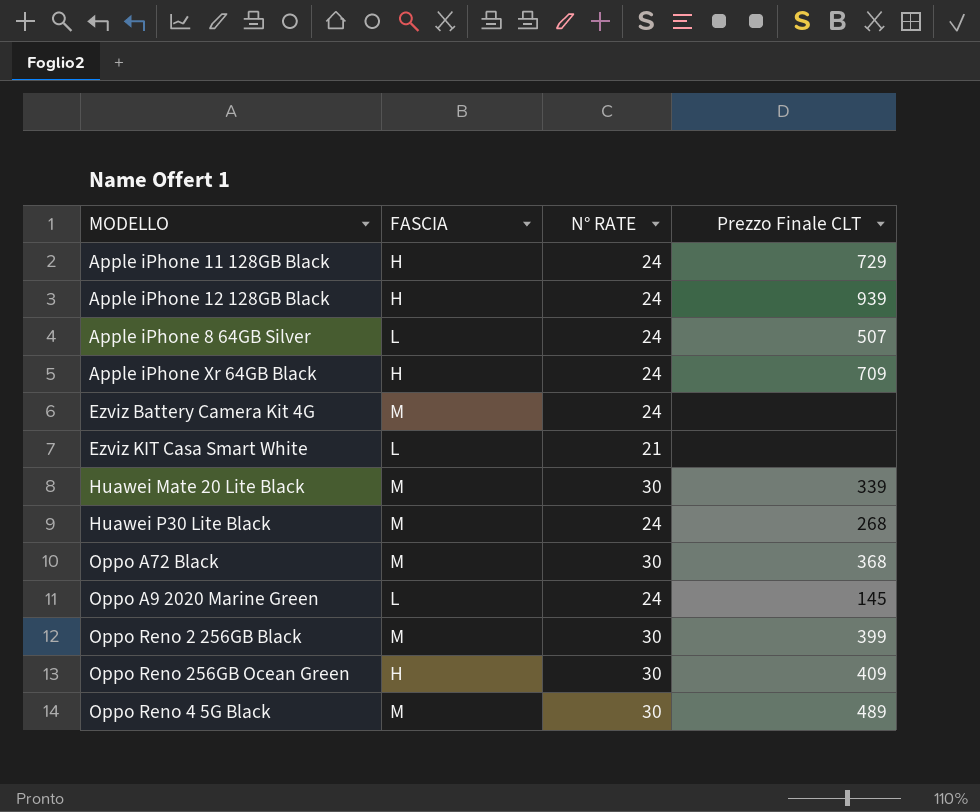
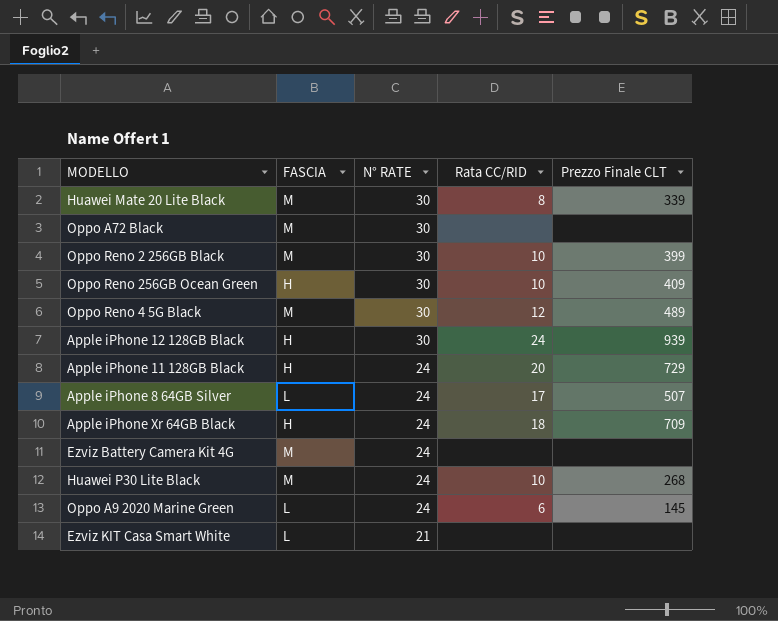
row order: none -> N° RATE descending
column Rata CC/RID | position: none -> 4
Oppo A72 Black | Prezzo Finale CLT: 368 -> none
Apple iPhone 12 128GB Black | N° RATE: 24 -> 30

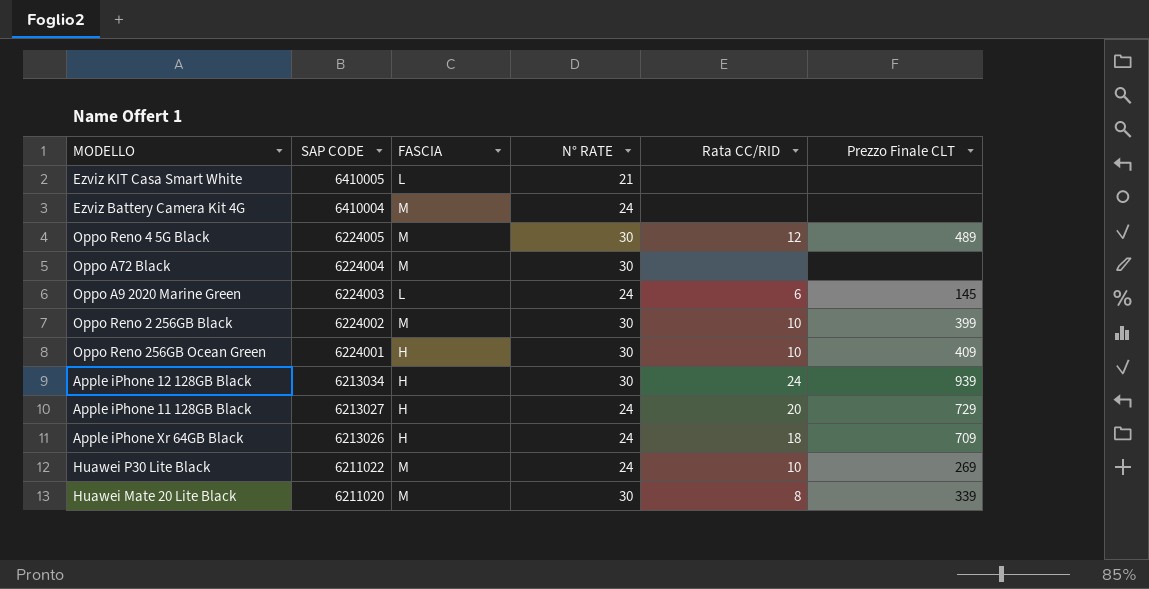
row order: N° RATE descending -> SAP CODE descending
column SAP CODE | position: none -> 2
row Apple iPhone 8 64GB Silver: L | 24 | 17 | 507 -> none
Huawei P30 Lite Black | Prezzo Finale CLT: 268 -> 269

